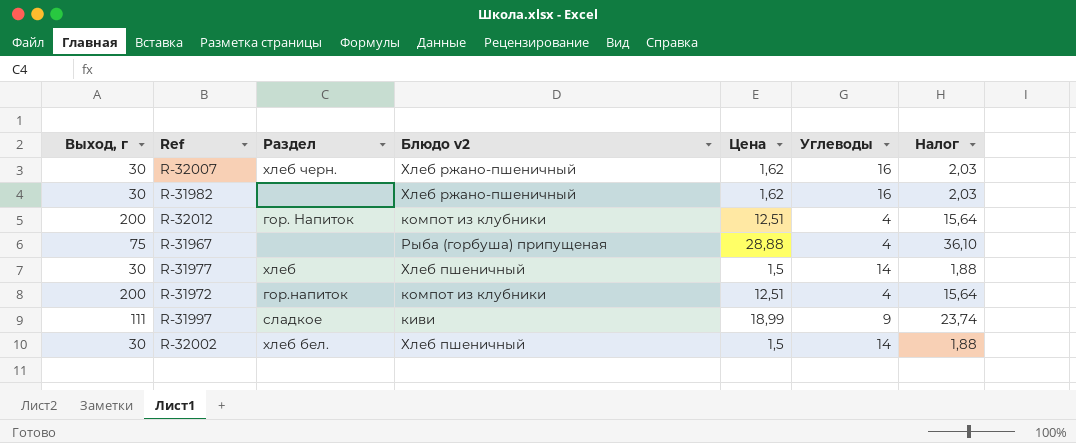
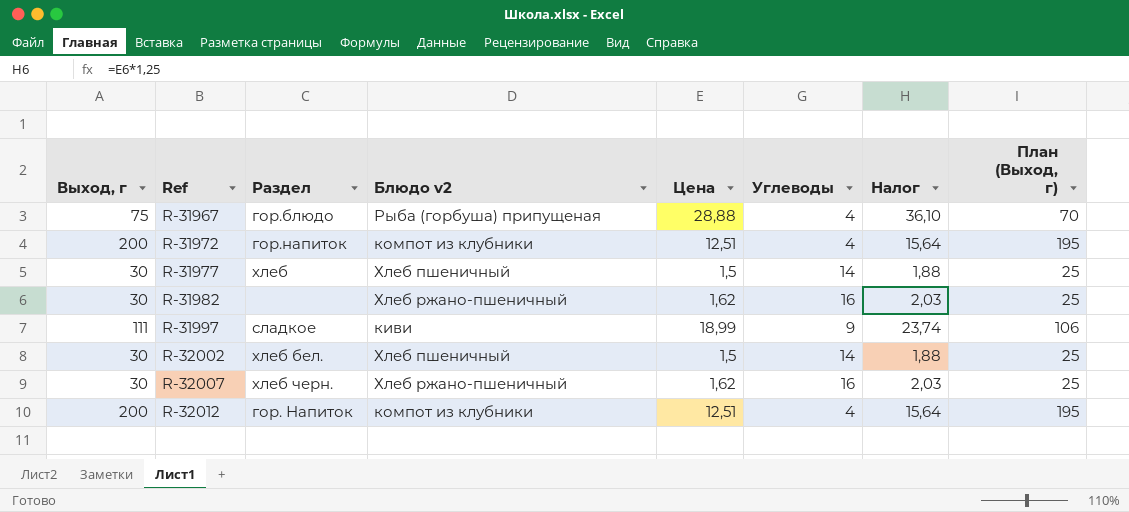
row order: none -> Ref ascending
column План (Выход, г) | formula: none -> [Выход, г] - 5
R-31967 | Раздел: none -> гор.блюдо

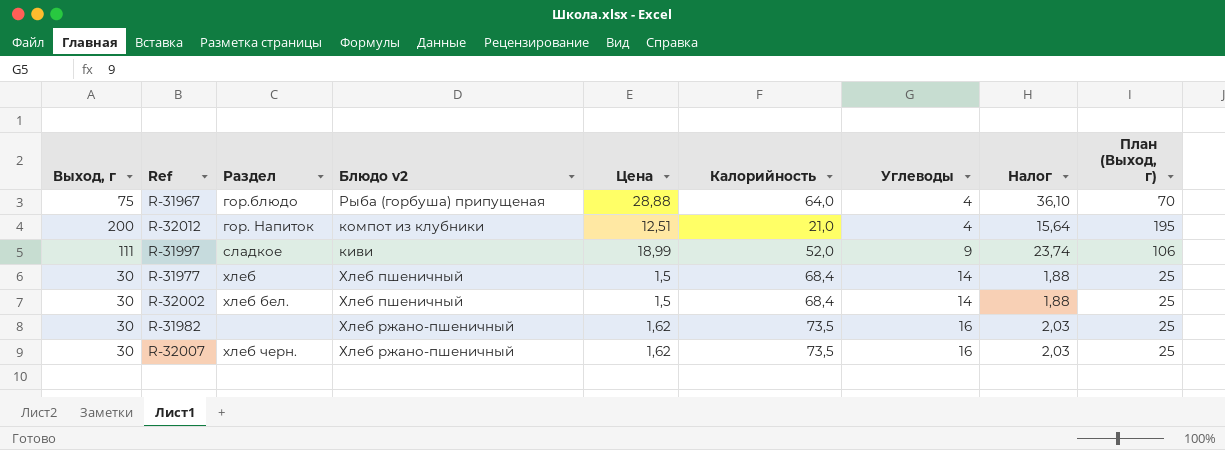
row order: Ref ascending -> Углеводы ascending
column Калорийность | position: none -> 6
row R-31972: 200 | гор.напиток | компот из клубники | 12,51 | 4 | 15,64 | 195 -> none

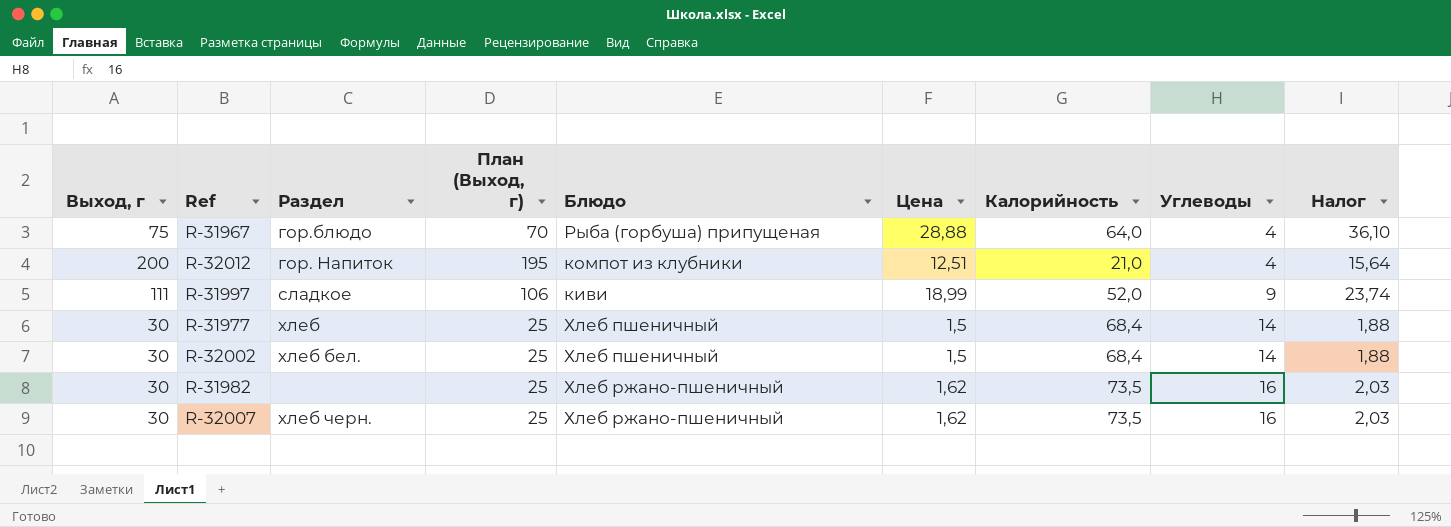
column План (Выход, г) | position: 9 -> 4
column name: Блюдо v2 -> Блюдо

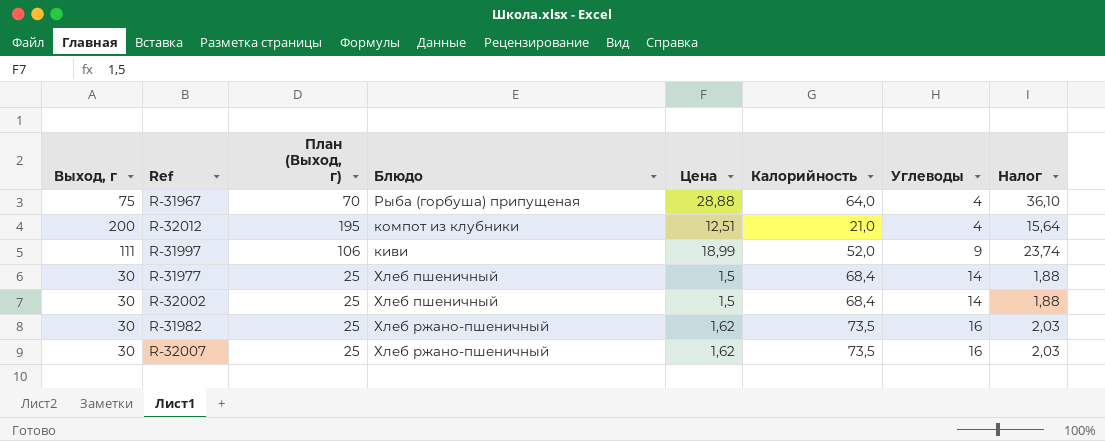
column Раздел | position: 3 -> none

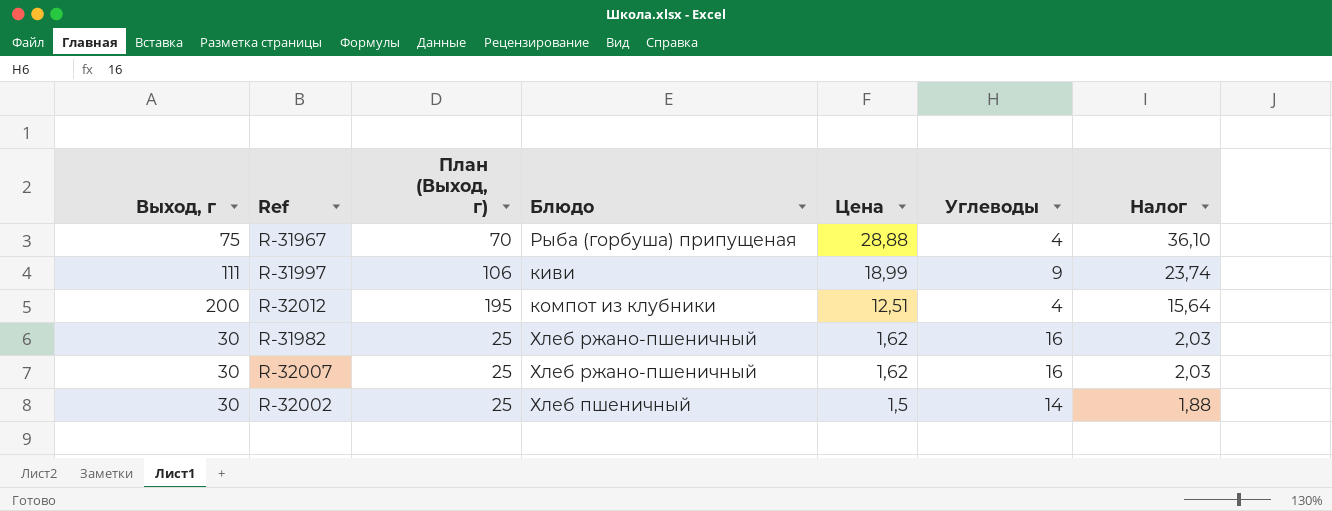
row order: Углеводы ascending -> Цена descending
column Калорийность | position: 6 -> none
row R-31977: 30 | 25 | Хлеб пшеничный | 1,5 | 68,4 | 14 | 1,88 -> none

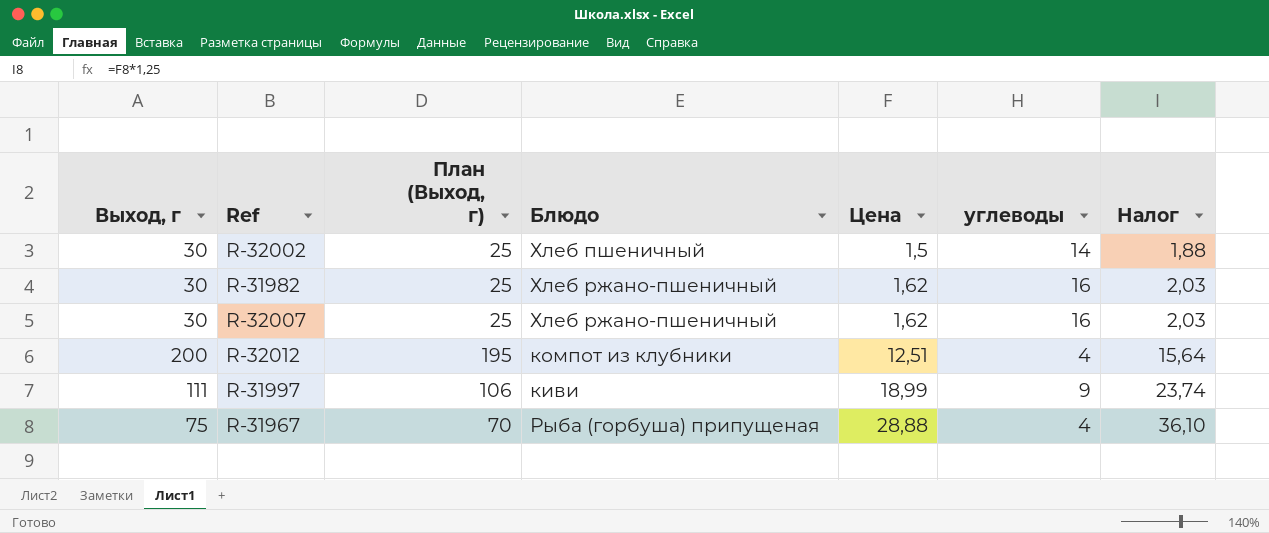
row order: Цена descending -> Цена ascending
column name: Углеводы -> углеводы

